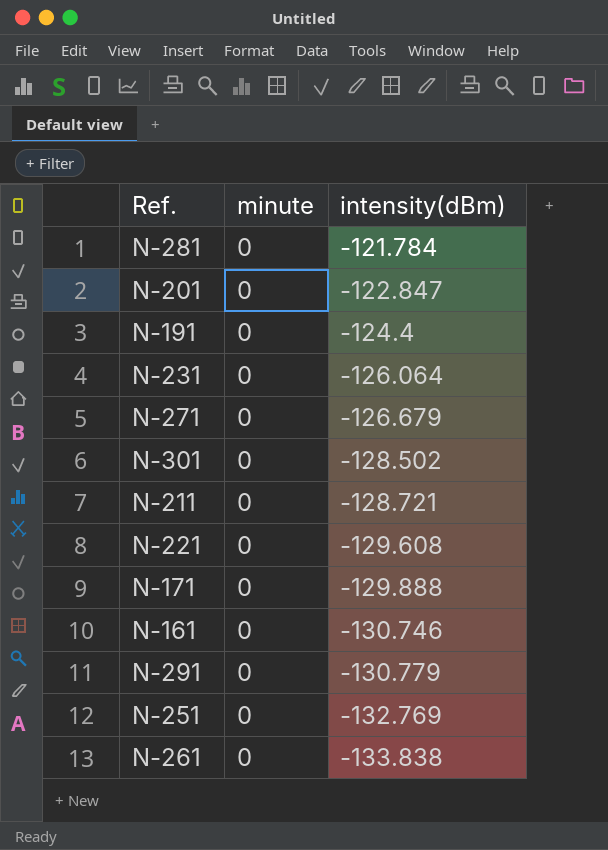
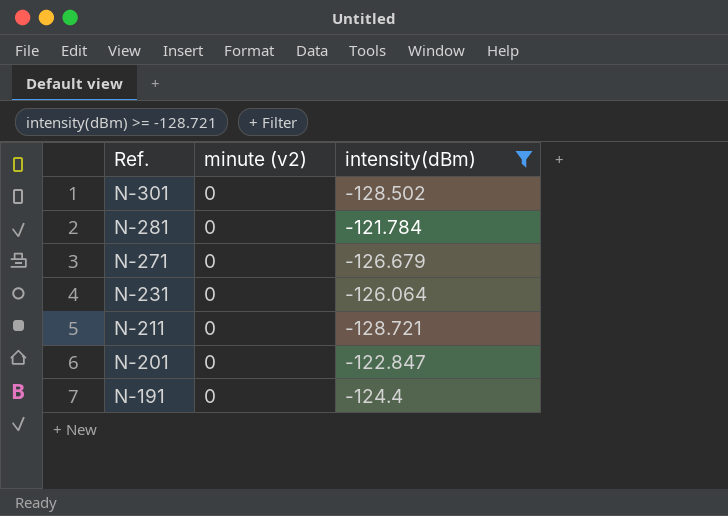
filter: none -> intensity(dBm) >= -128.721
row order: intensity(dBm) descending -> Ref. descending
column name: minute -> minute (v2)

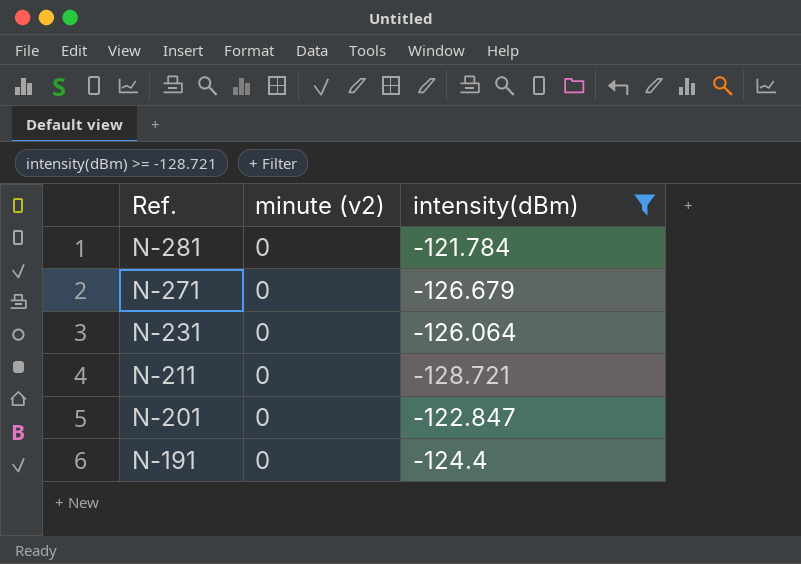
row N-301: 0 | -128.502 -> none

